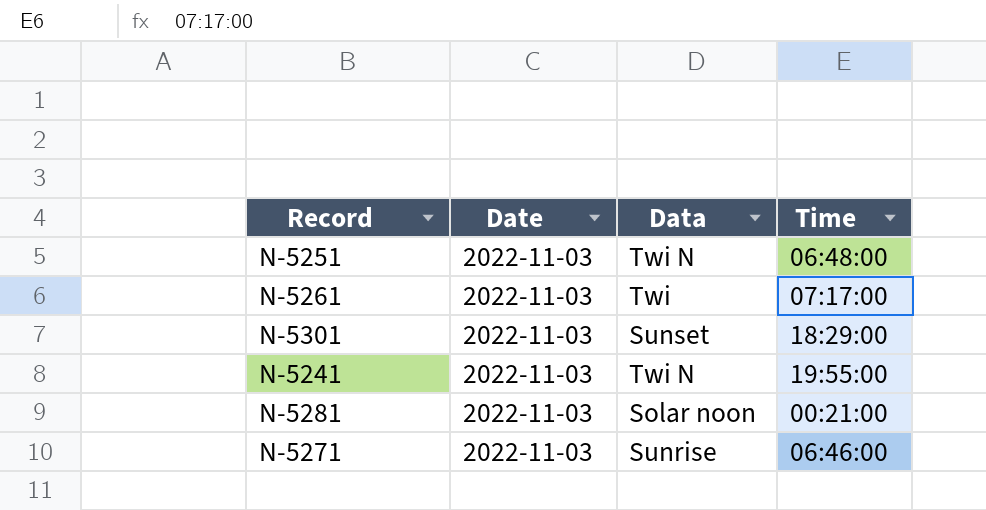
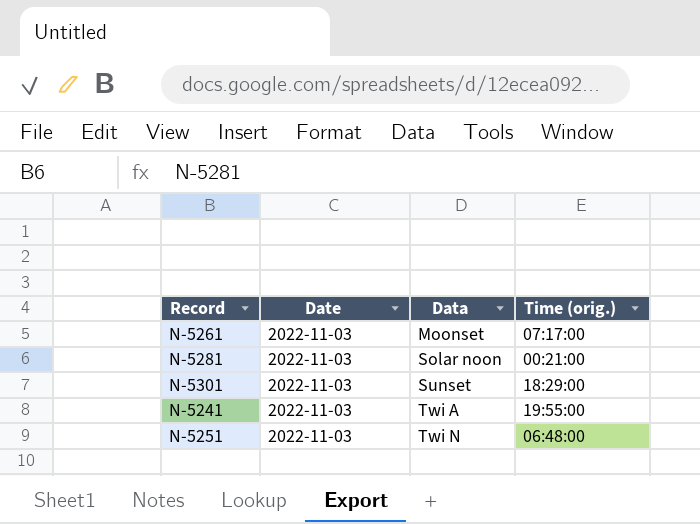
row order: none -> Data ascending
column name: Time -> Time (orig.)
row N-5271: 2022-11-03 | Sunrise | 06:46:00 -> none
N-5261 | Data: Twi -> Moonset
N-5241 | Data: Twi N -> Twi A

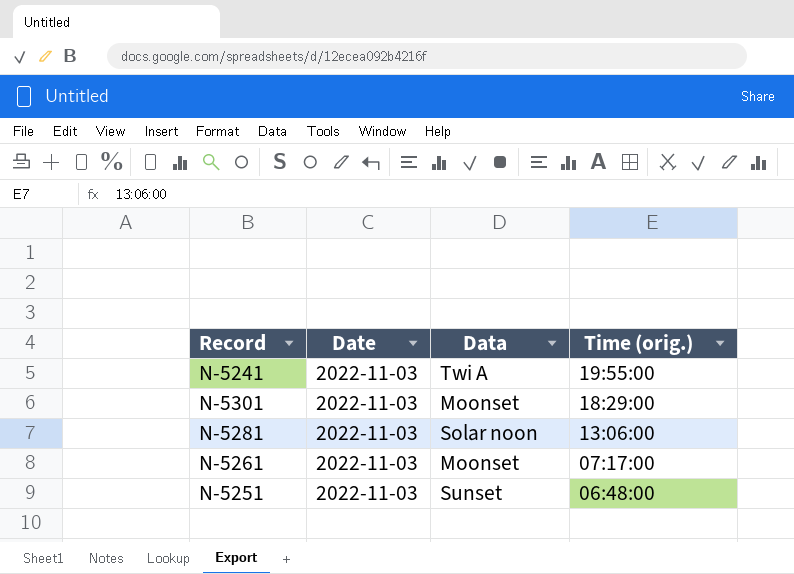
row order: Data ascending -> Time (orig.) descending
N-5301 | Data: Sunset -> Moonset
N-5281 | Time (orig.): 00:21:00 -> 13:06:00
N-5251 | Data: Twi N -> Sunset

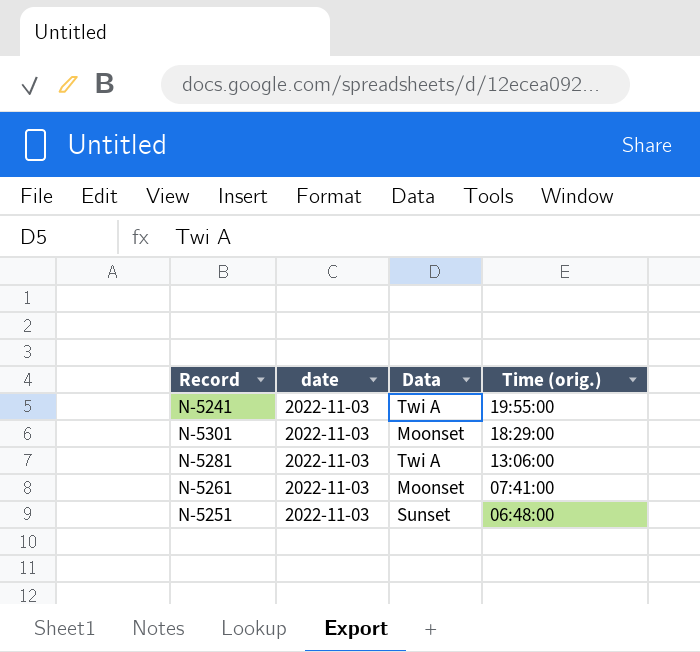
column name: Date -> date
N-5281 | Data: Solar noon -> Twi A
N-5261 | Time (orig.): 07:17:00 -> 07:41:00

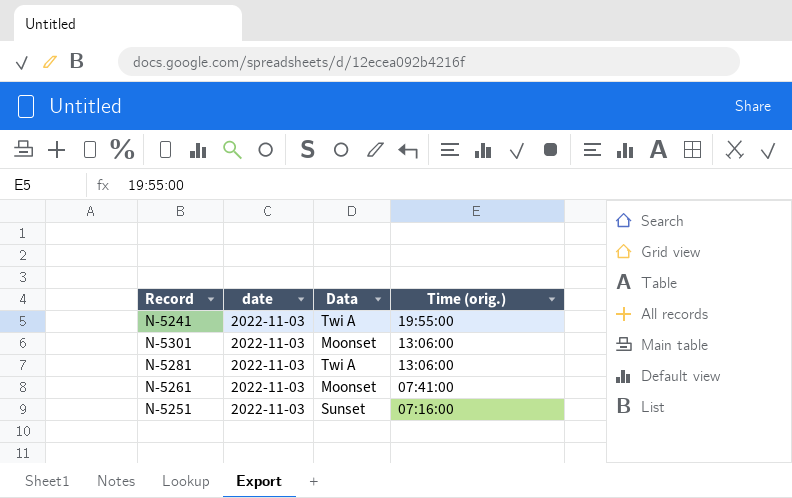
N-5301 | Time (orig.): 18:29:00 -> 13:06:00
N-5251 | Time (orig.): 06:48:00 -> 07:16:00

